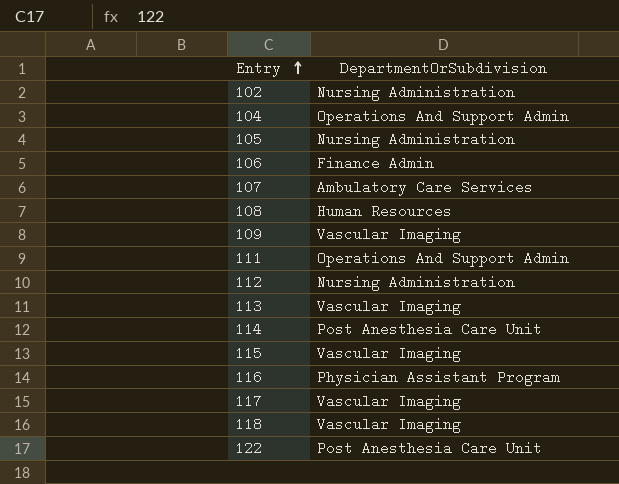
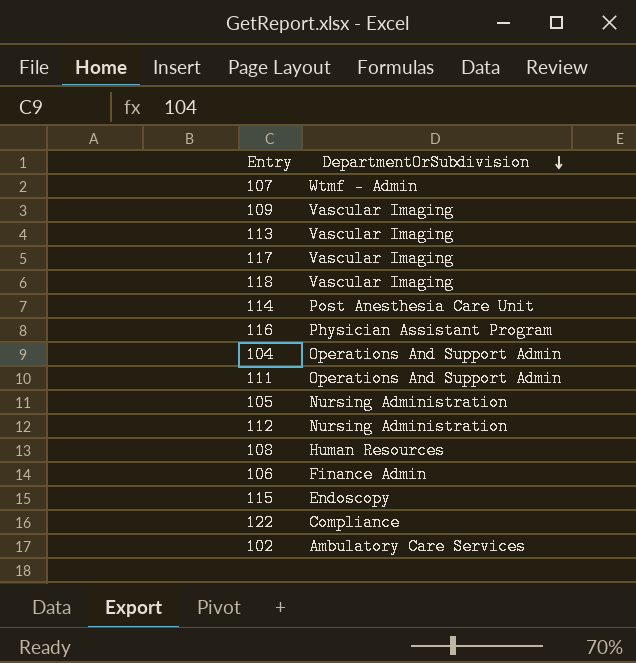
row order: Entry ascending -> DepartmentOrSubdivision descending
107 | DepartmentOrSubdivision: Ambulatory Care Services -> Wtmf - Admin
115 | DepartmentOrSubdivision: Vascular Imaging -> Endoscopy
122 | DepartmentOrSubdivision: Post Anesthesia Care Unit -> Compliance
102 | DepartmentOrSubdivision: Nursing Administration -> Ambulatory Care Services

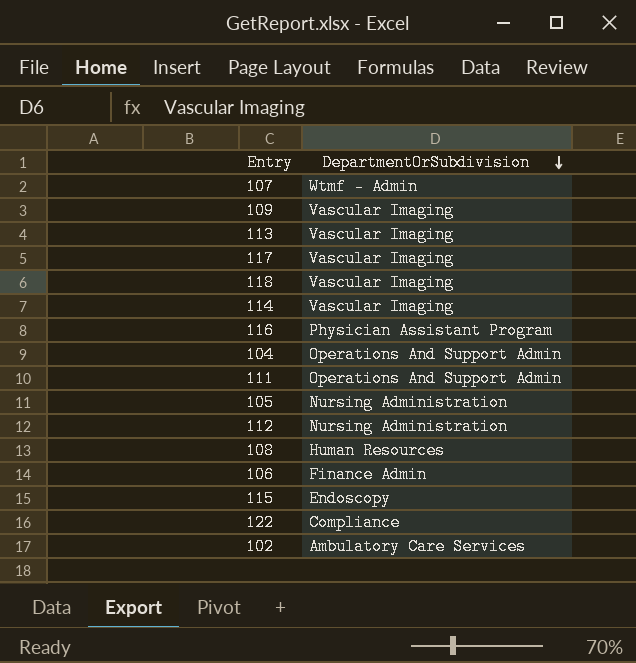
114 | DepartmentOrSubdivision: Post Anesthesia Care Unit -> Vascular Imaging

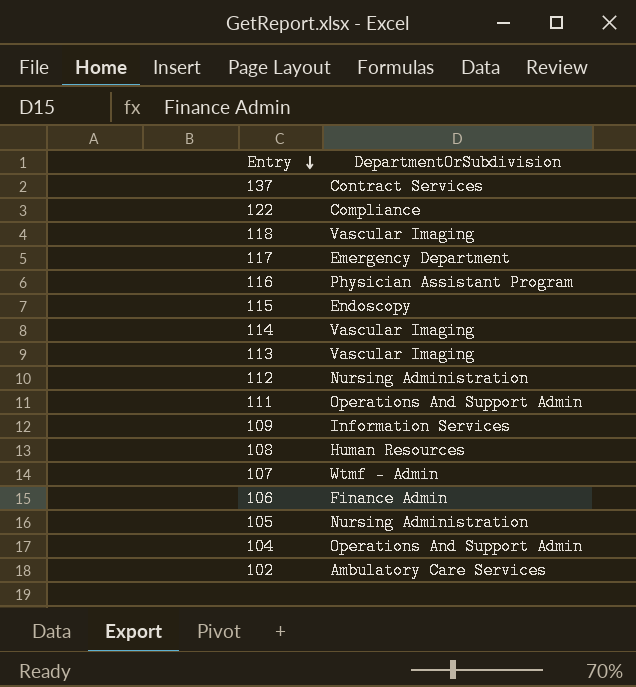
row order: DepartmentOrSubdivision descending -> Entry descending
row 137: none -> Contract Services
117 | DepartmentOrSubdivision: Vascular Imaging -> Emergency Department
109 | DepartmentOrSubdivision: Vascular Imaging -> Information Services

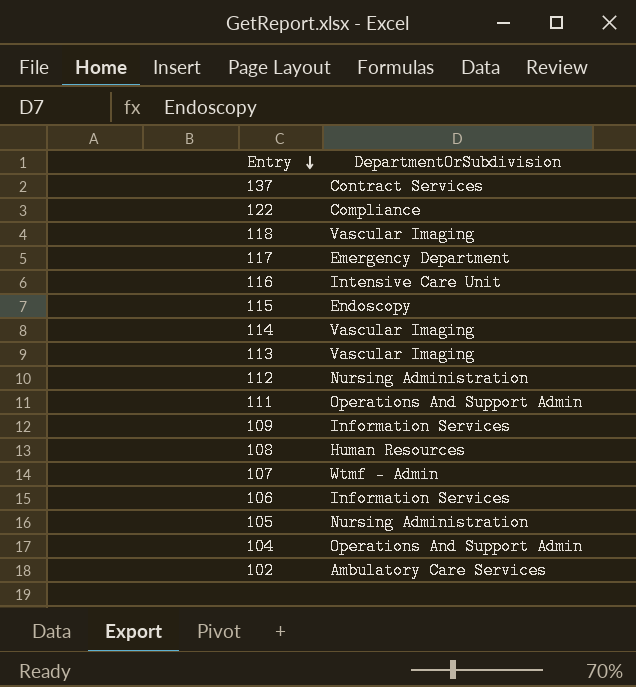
116 | DepartmentOrSubdivision: Physician Assistant Program -> Intensive Care Unit
106 | DepartmentOrSubdivision: Finance Admin -> Information Services

